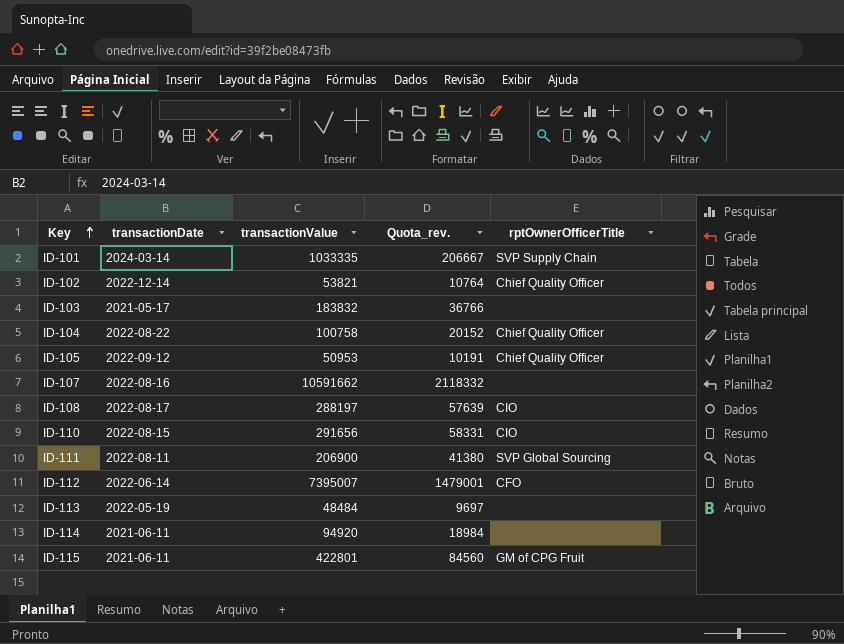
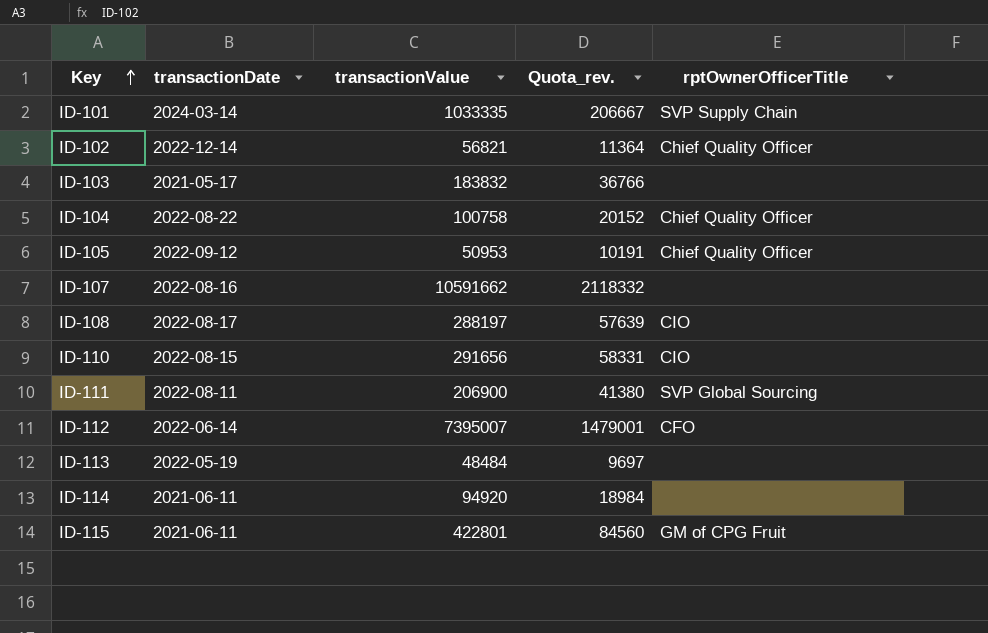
ID-102 | transactionValue: 53821 -> 56821
ID-102 | Quota_rev.: 10764 -> 11364

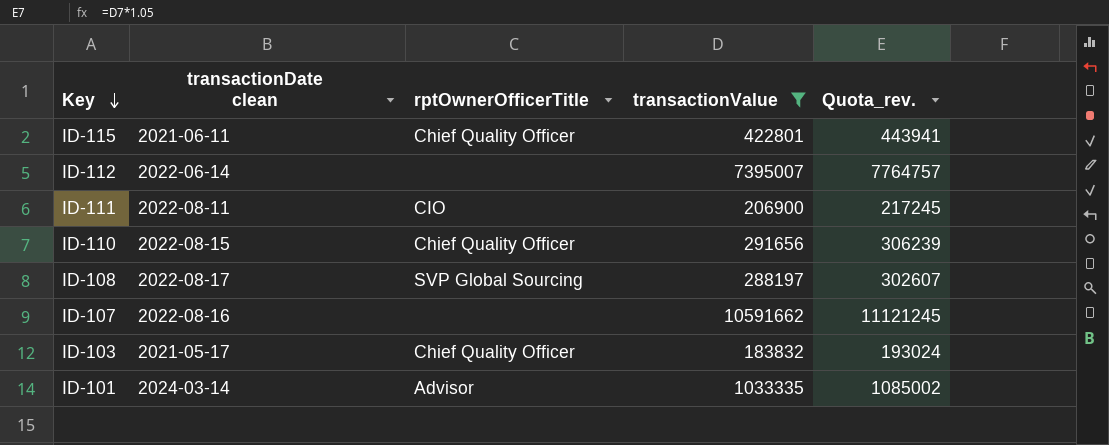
filter: none -> transactionValue >= 183832
row order: Key ascending -> Key descending
column name: transactionDate -> transactionDate clean
column rptOwnerOfficerTitle | position: 5 -> 3
column Quota_rev. | formula: [transactionValue] * 0.2 -> [transactionValue] * 1.05
ID-115 | rptOwnerOfficerTitle: GM of CPG Fruit -> Chief Quality Officer
ID-112 | rptOwnerOfficerTitle: CFO -> none
ID-111 | rptOwnerOfficerTitle: SVP Global Sourcing -> CIO
ID-110 | rptOwnerOfficerTitle: CIO -> Chief Quality Officer
ID-108 | rptOwnerOfficerTitle: CIO -> SVP Global Sourcing
ID-103 | rptOwnerOfficerTitle: none -> Chief Quality Officer
ID-101 | rptOwnerOfficerTitle: SVP Supply Chain -> Advisor

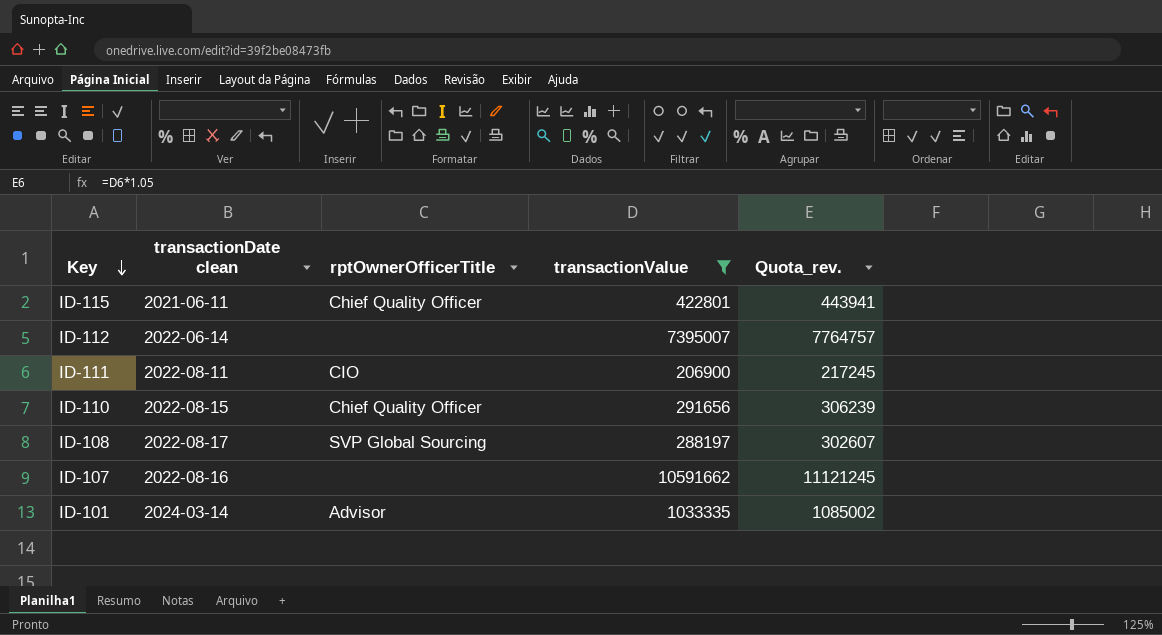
row ID-103: 2021-05-17 | Chief Quality Officer | 183832 | 193024 -> none

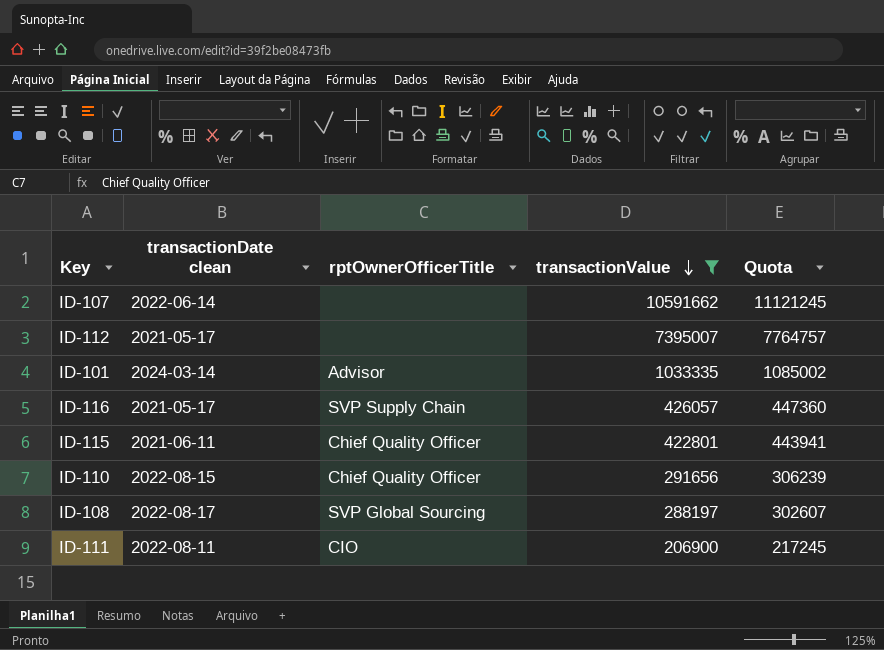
row order: Key descending -> transactionValue descending
column name: Quota_rev. -> Quota
ID-107 | transactionDate clean: 2022-08-16 -> 2022-06-14
ID-112 | transactionDate clean: 2022-06-14 -> 2021-05-17
row ID-116: none -> 2021-05-17 | SVP Supply Chain | 426057 | 447360

